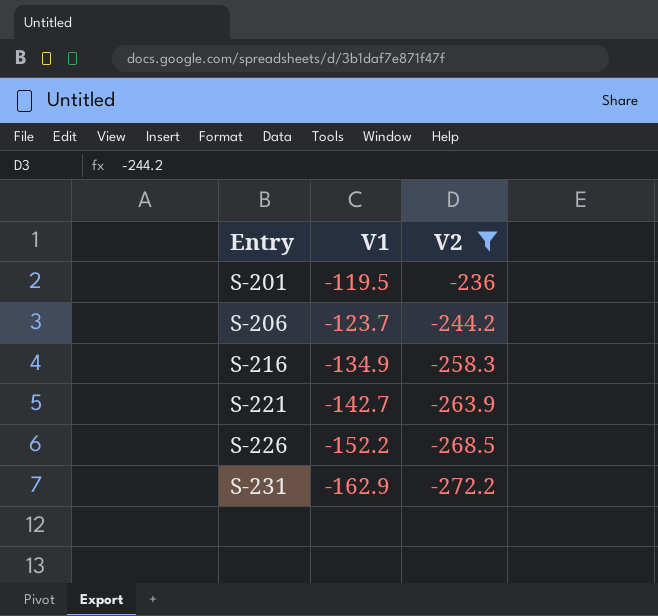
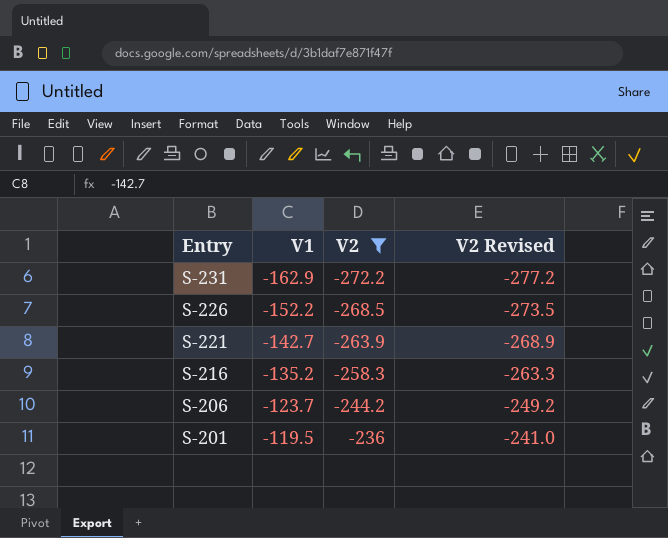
row order: Entry ascending -> Entry descending
column V2 Revised | formula: none -> [V2] - 5
S-216 | V1: -134.9 -> -135.2

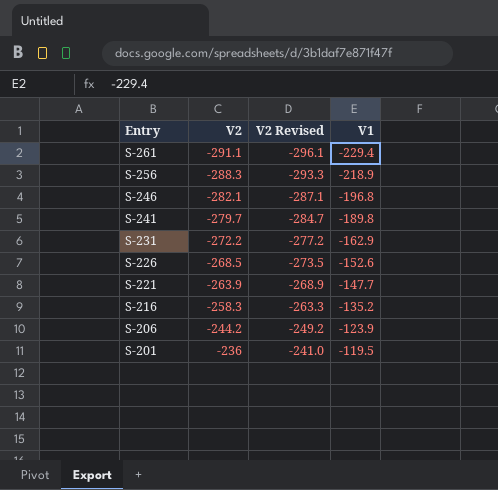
filter: V2 >= -272.2 -> none
column V1 | position: 2 -> 4
S-226 | V1: -152.2 -> -152.6
S-221 | V1: -142.7 -> -147.7
S-206 | V1: -123.7 -> -123.9

